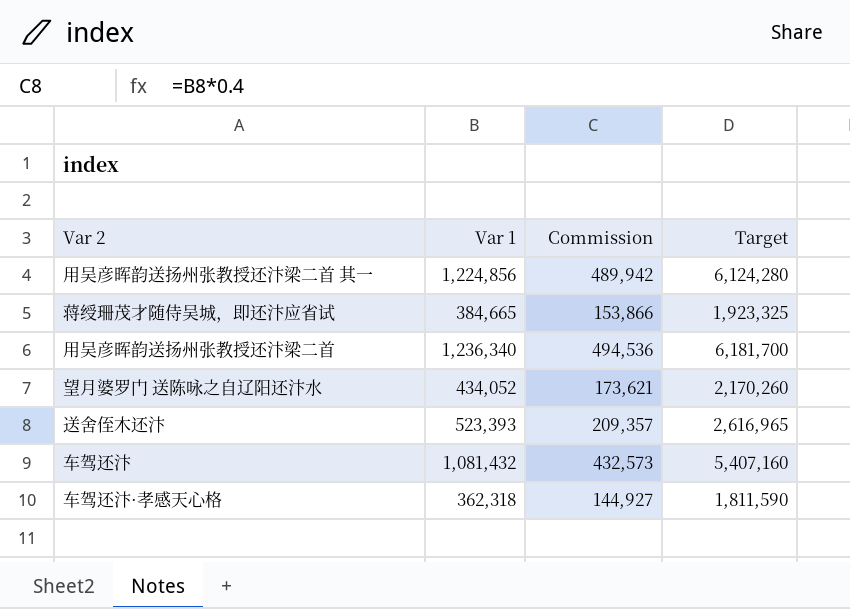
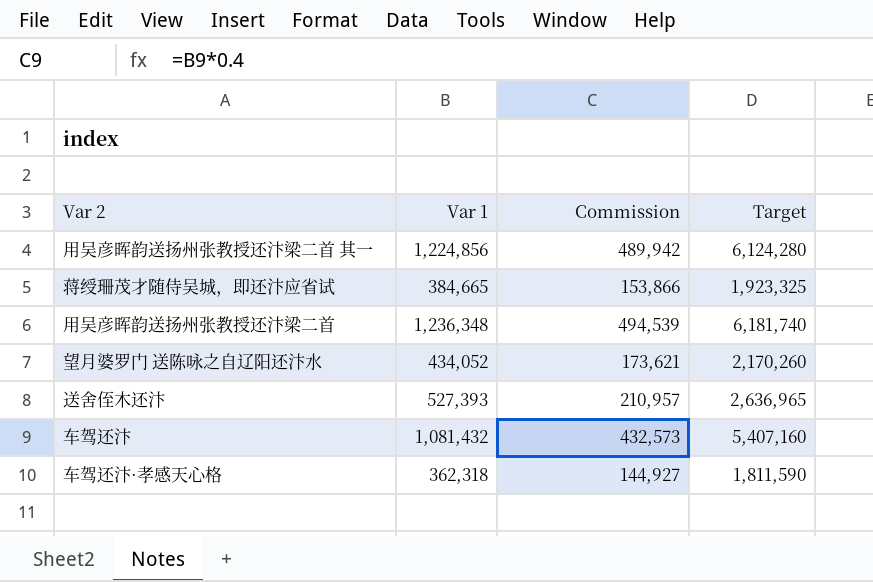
用吴彦晖韵送扬州张教授还汴梁二首 | Var 1: 1,236,340 -> 1,236,348
用吴彦晖韵送扬州张教授还汴梁二首 | Commission: 494,536 -> 494,539
用吴彦晖韵送扬州张教授还汴梁二首 | Target: 6,181,700 -> 6,181,740
送舍侄木还汴 | Var 1: 523,393 -> 527,393
送舍侄木还汴 | Commission: 209,357 -> 210,957
送舍侄木还汴 | Target: 2,616,965 -> 2,636,965

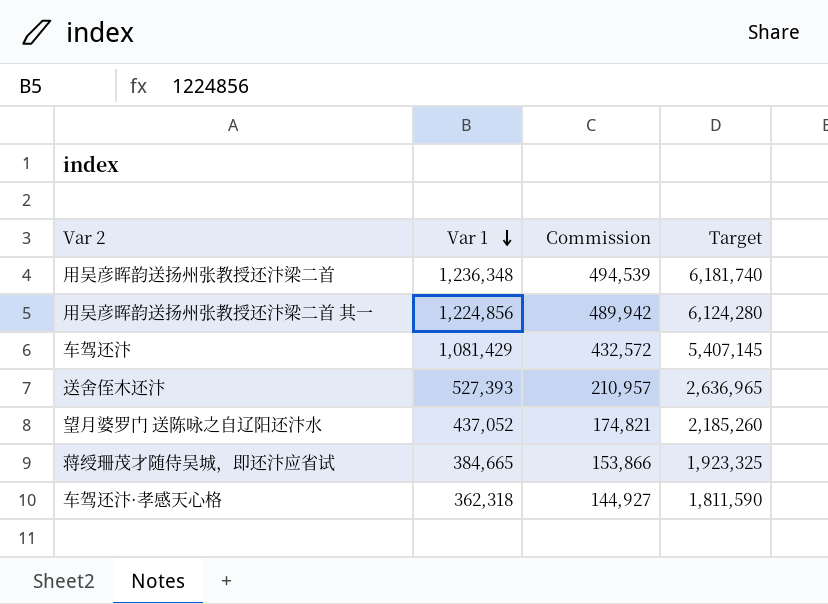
row order: none -> Var 1 descending
车驾还汴 | Var 1: 1,081,432 -> 1,081,429
车驾还汴 | Commission: 432,573 -> 432,572
车驾还汴 | Target: 5,407,160 -> 5,407,145
望月婆罗门 送陈咏之自辽阳还汴水 | Var 1: 434,052 -> 437,052
望月婆罗门 送陈咏之自辽阳还汴水 | Commission: 173,621 -> 174,821
望月婆罗门 送陈咏之自辽阳还汴水 | Target: 2,170,260 -> 2,185,260

